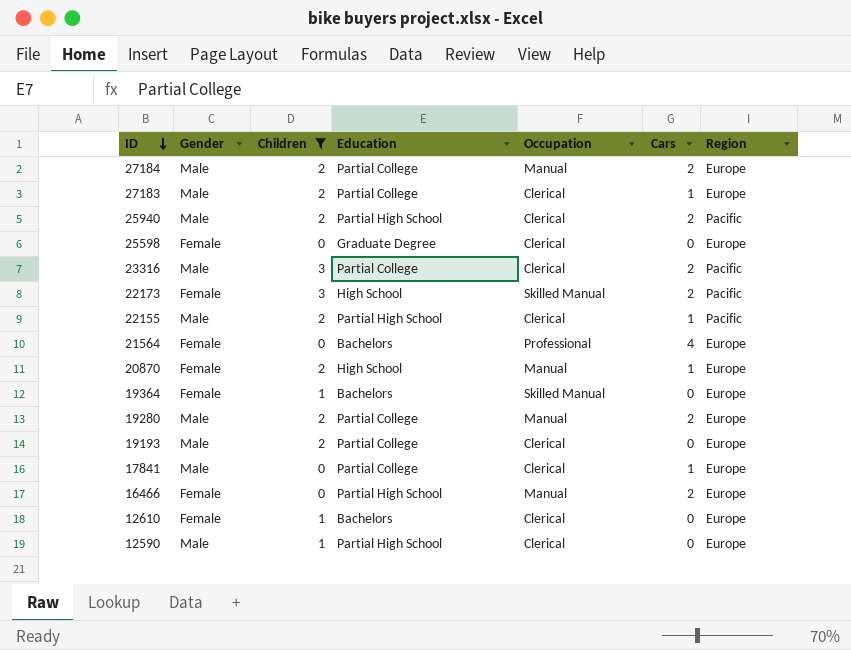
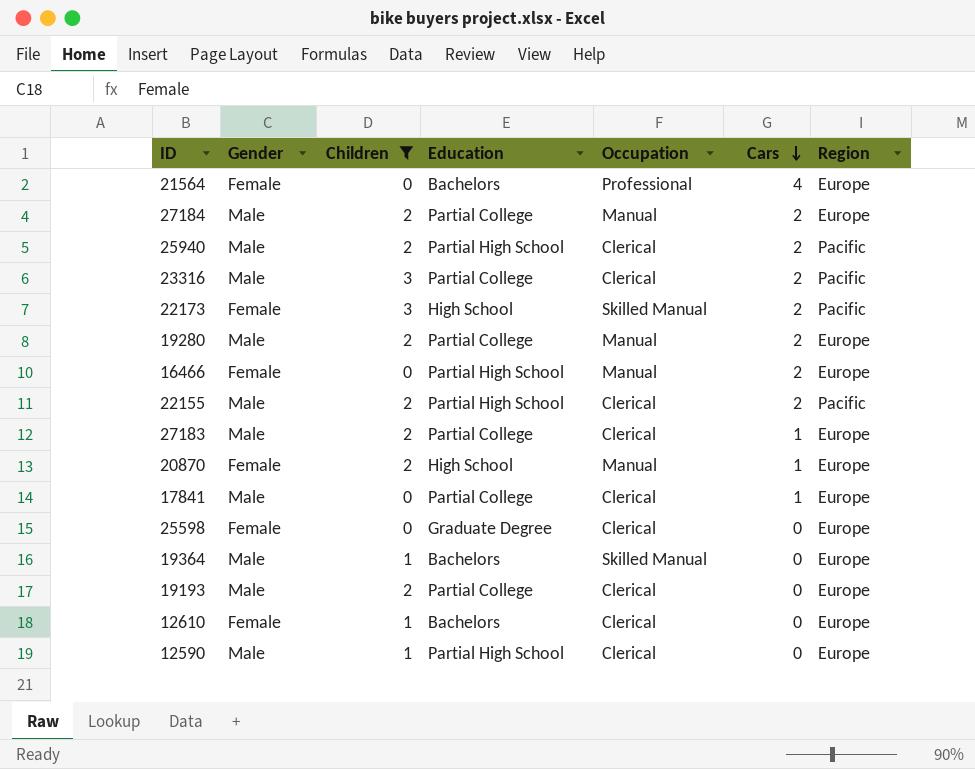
row order: ID descending -> Cars descending
22155 | Cars: 1 -> 2
19364 | Gender: Female -> Male

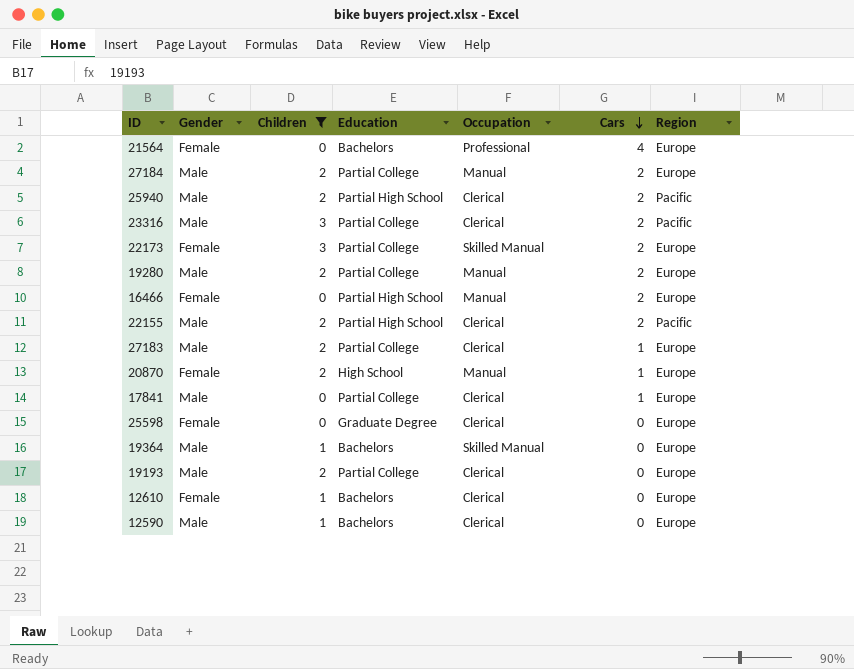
22173 | Education: High School -> Partial College
22173 | Region: Pacific -> Europe
12590 | Education: Partial High School -> Bachelors

